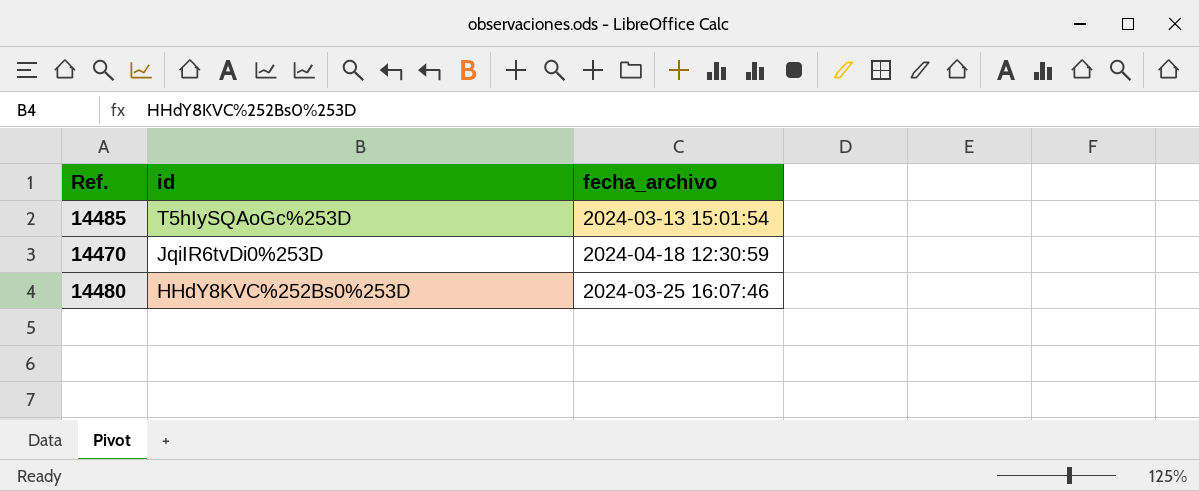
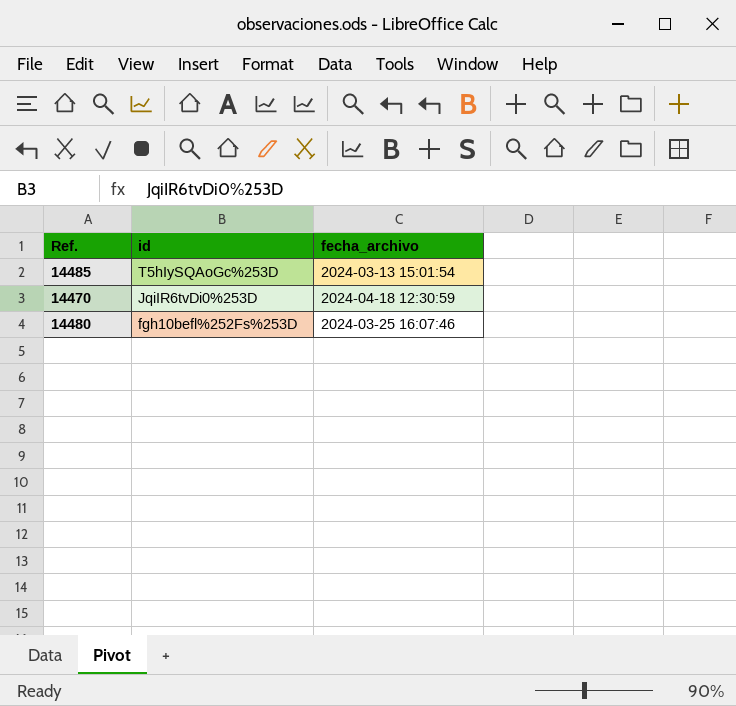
14480 | id: HHdY8KVC%252Bs0%253D -> fgh10befl%252Fs%253D

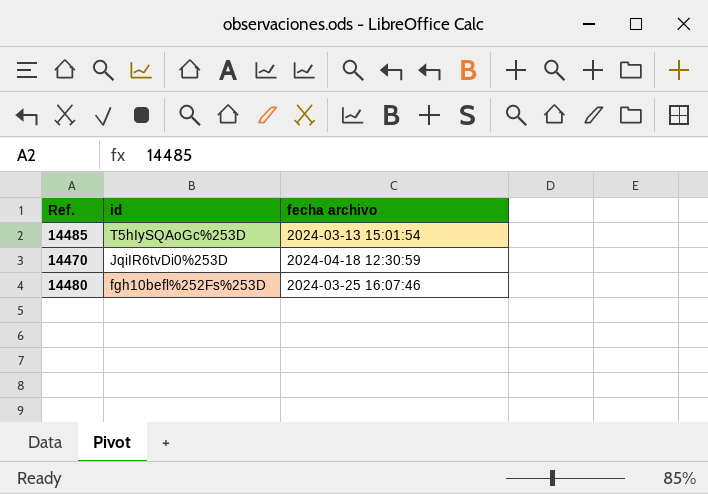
column name: fecha_archivo -> fecha archivo

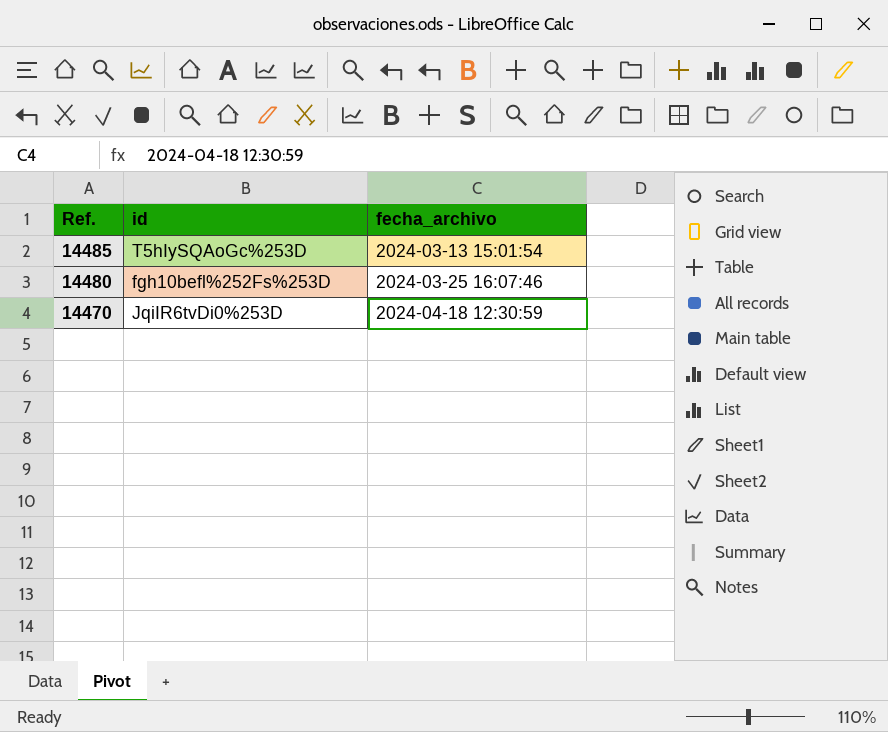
row order: id descending -> Ref. descending
column name: fecha archivo -> fecha_archivo

